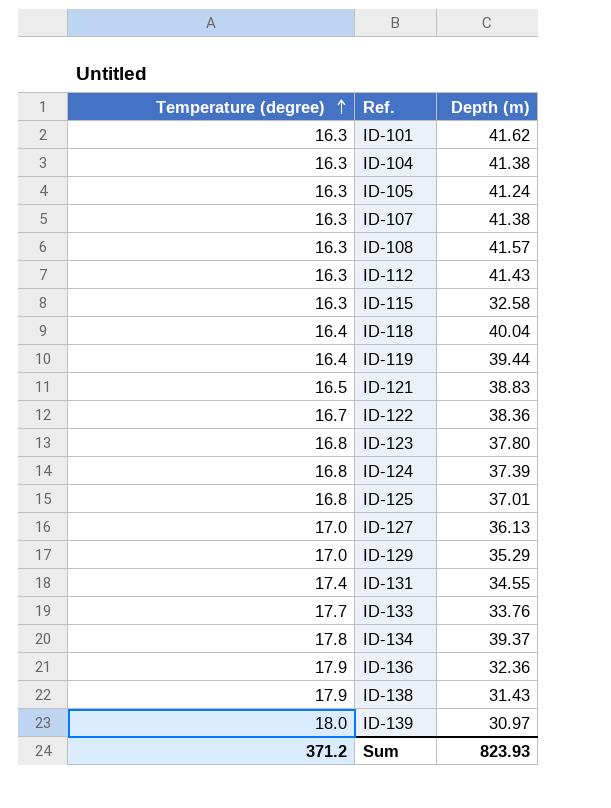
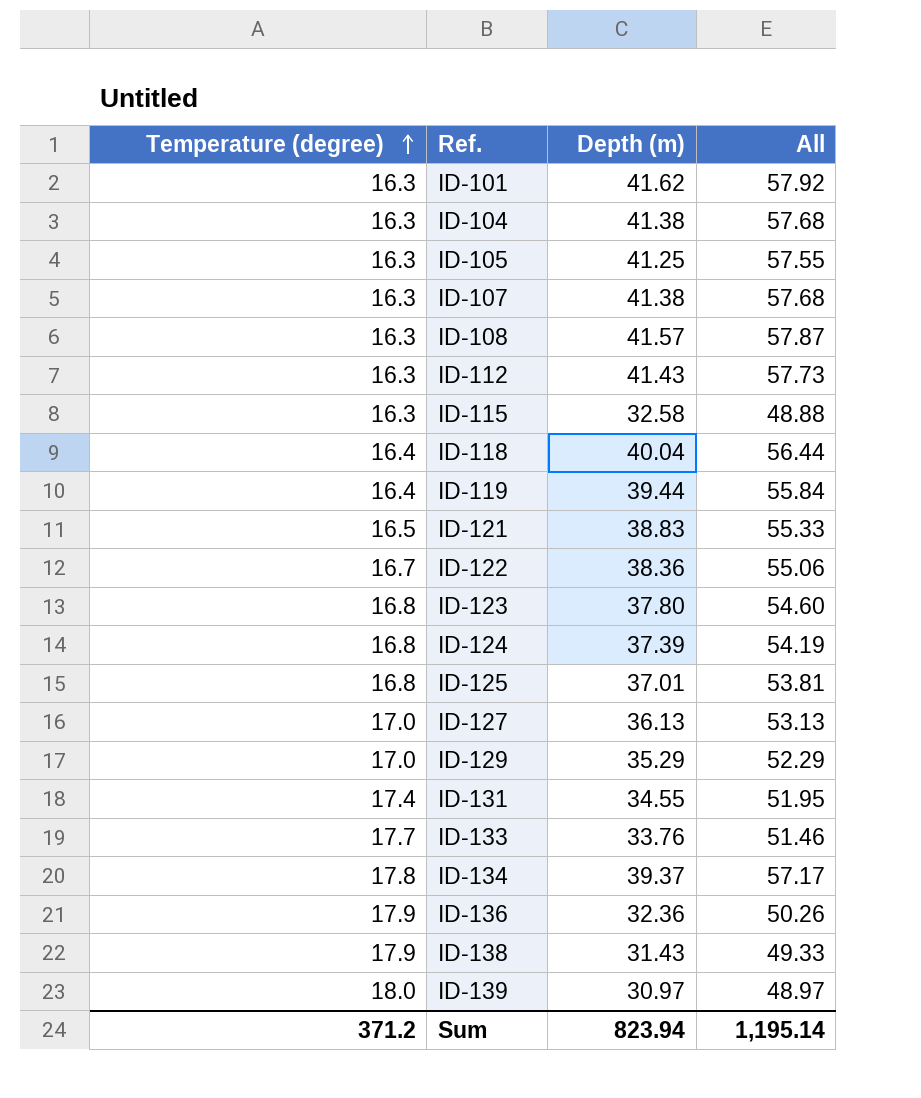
column All | formula: none -> [Temperature (degree)] + [Depth (m)]
ID-105 | Depth (m): 41.24 -> 41.25
Sum | Depth (m): 823.93 -> 823.94

